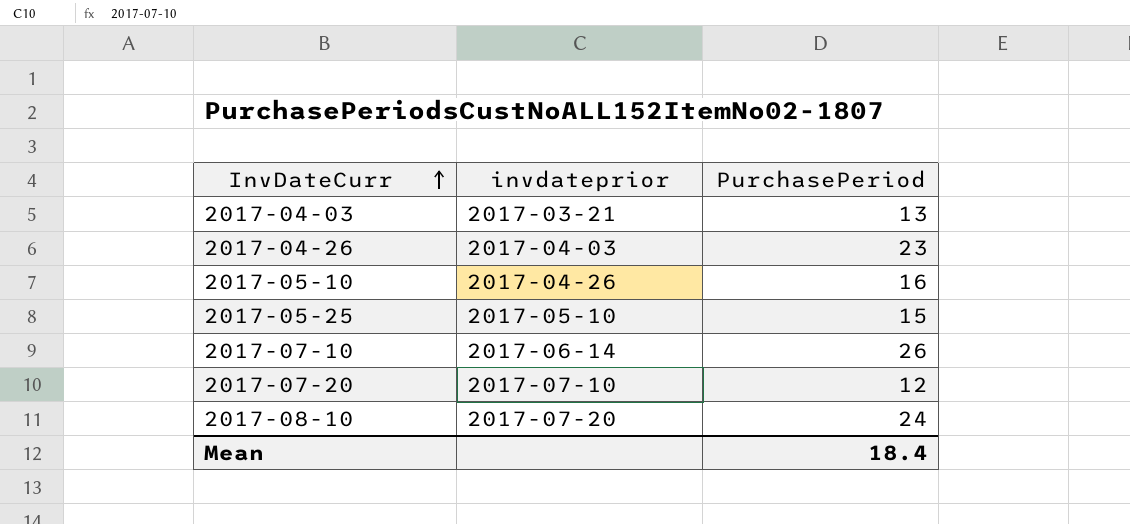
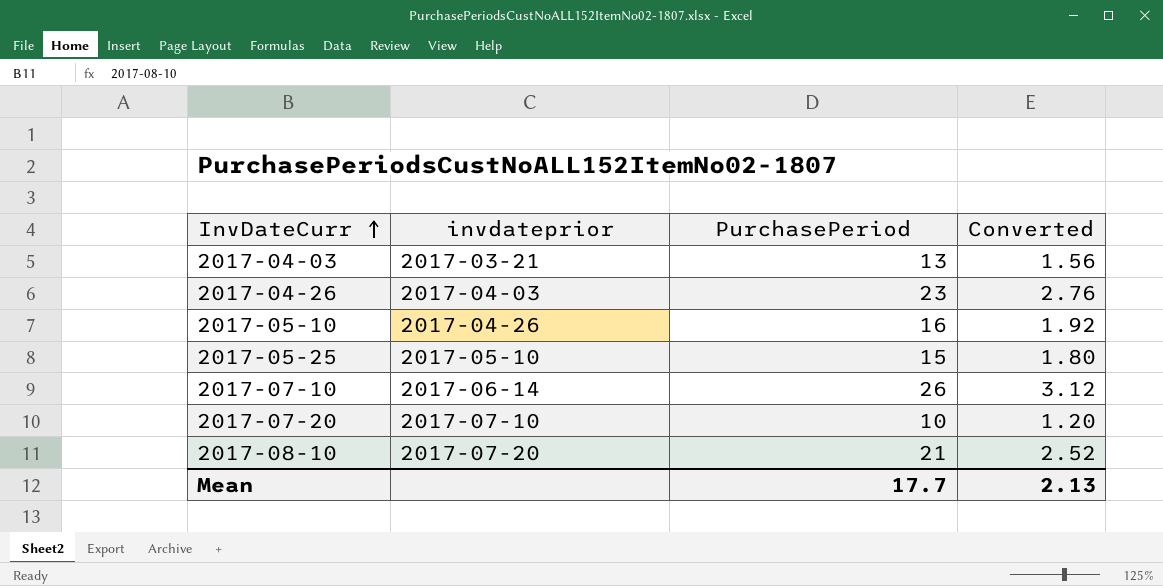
column Converted | formula: none -> [PurchasePeriod] * 0.12
2017-07-20 | PurchasePeriod: 12 -> 10
2017-08-10 | PurchasePeriod: 24 -> 21
Mean | PurchasePeriod: 18.4 -> 17.7

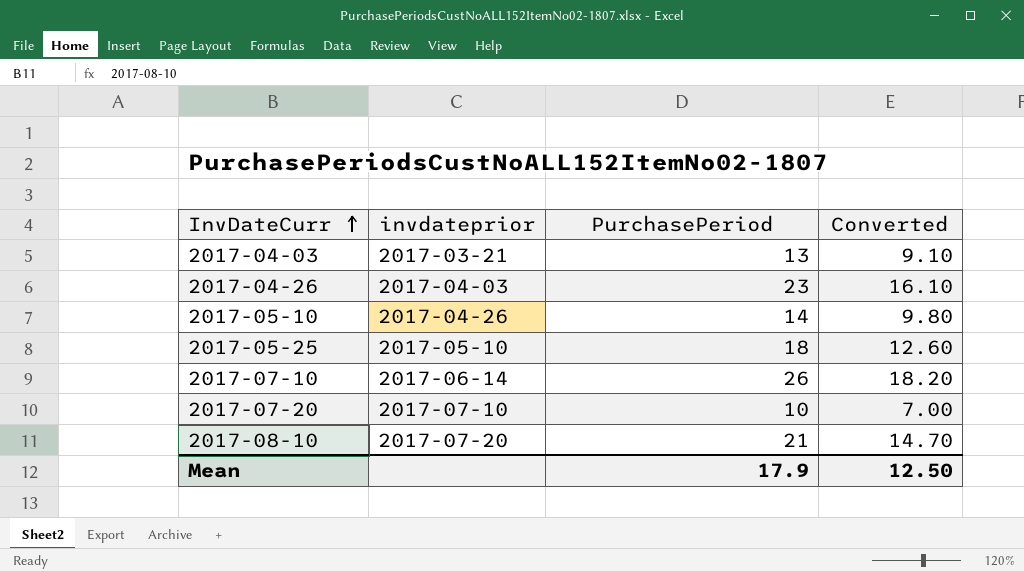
column Converted | formula: [PurchasePeriod] * 0.12 -> [PurchasePeriod] * 0.7
2017-05-10 | PurchasePeriod: 16 -> 14
2017-05-25 | PurchasePeriod: 15 -> 18
Mean | PurchasePeriod: 17.7 -> 17.9
Mean | Converted: 2.13 -> 12.50

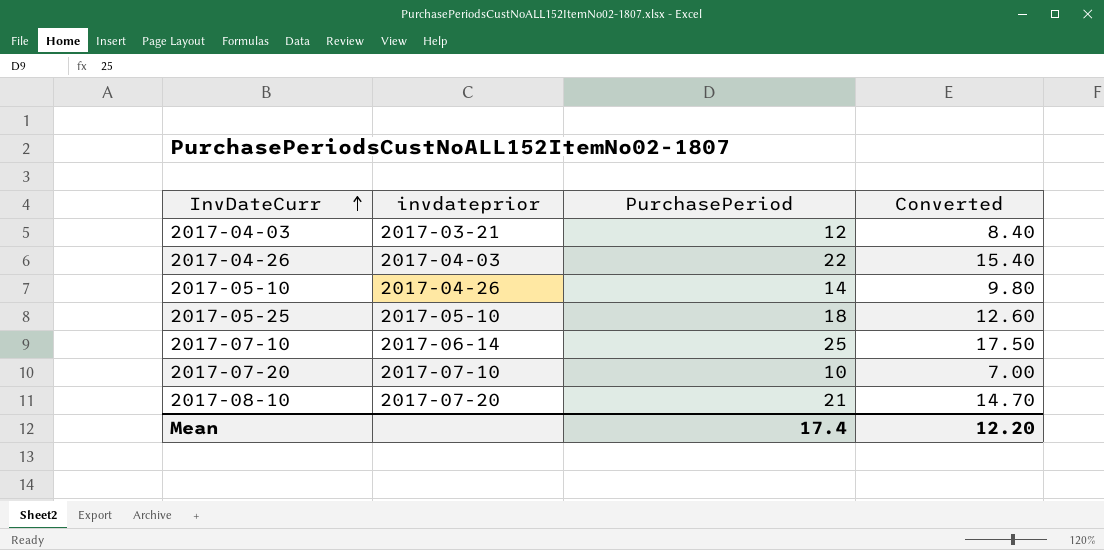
2017-04-03 | PurchasePeriod: 13 -> 12
2017-04-03 | Converted: 9.10 -> 8.40
2017-04-26 | PurchasePeriod: 23 -> 22
2017-04-26 | Converted: 16.10 -> 15.40
2017-07-10 | PurchasePeriod: 26 -> 25
2017-07-10 | Converted: 18.20 -> 17.50
Mean | PurchasePeriod: 17.9 -> 17.4
Mean | Converted: 12.50 -> 12.20

